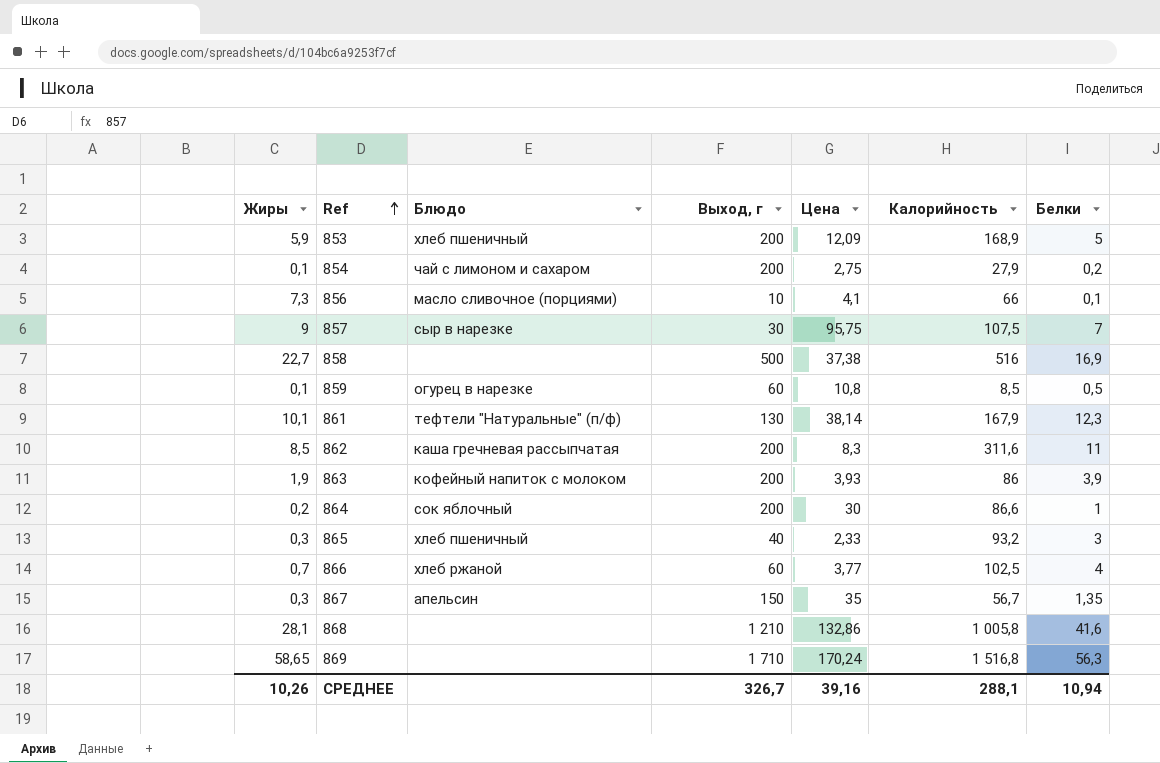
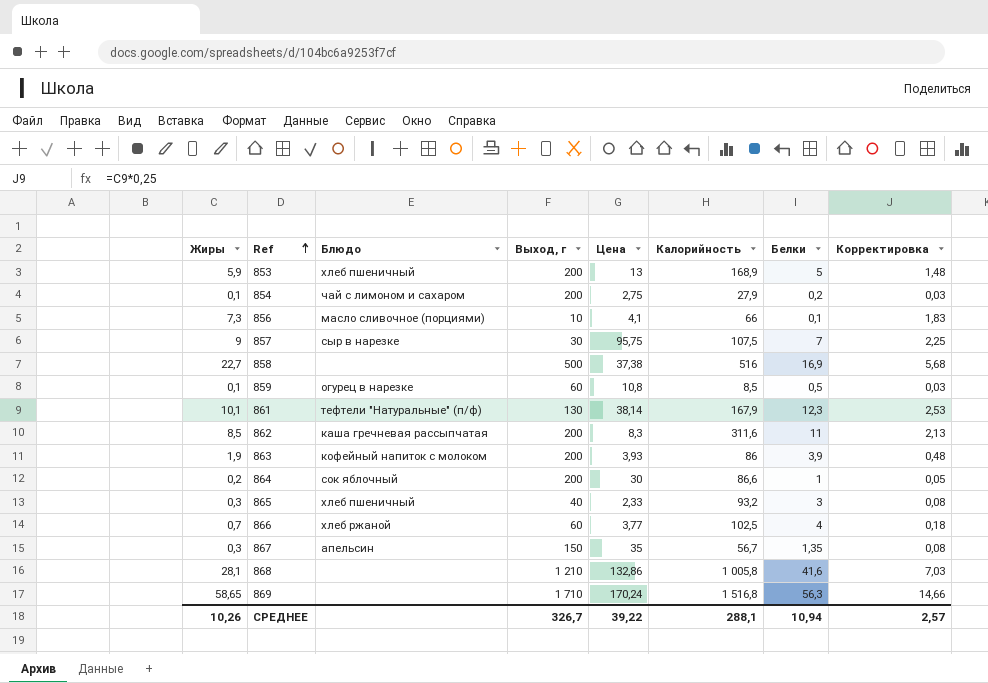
column Корректировка | formula: none -> [Жиры] * 0,25
853 | Цена: 12,09 -> 13
СРЕДНЕЕ | Цена: 39,16 -> 39,22

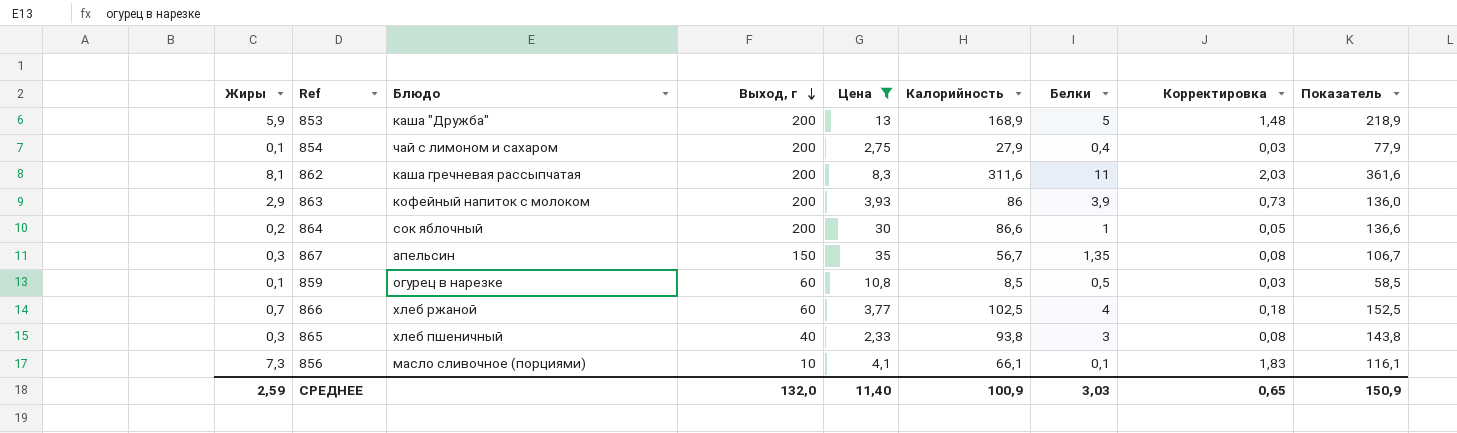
filter: none -> Цена <= 35
row order: Ref ascending -> Выход, г descending
column Показатель | formula: none -> [Калорийность] + 50
853 | Блюдо: хлеб пшеничный -> каша "Дружба"
854 | Белки: 0,2 -> 0,4
862 | Жиры: 8,5 -> 8,1
862 | Корректировка: 2,13 -> 2,03
863 | Жиры: 1,9 -> 2,9
863 | Корректировка: 0,48 -> 0,73
865 | Калорийность: 93,2 -> 93,8
856 | Калорийность: 66 -> 66,1
СРЕДНЕЕ | Жиры: 10,26 -> 2,59
СРЕДНЕЕ | Выход, г: 326,7 -> 132,0
СРЕДНЕЕ | Цена: 39,22 -> 11,40
СРЕДНЕЕ | Калорийность: 288,1 -> 100,9
СРЕДНЕЕ | Белки: 10,94 -> 3,03
СРЕДНЕЕ | Корректировка: 2,57 -> 0,65

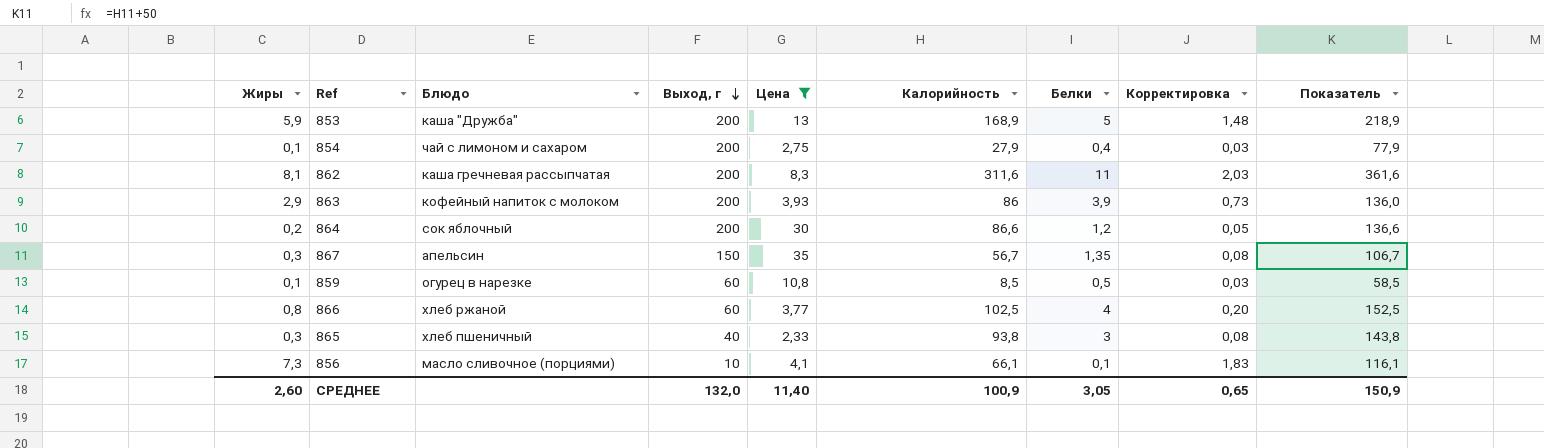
864 | Белки: 1 -> 1,2
866 | Жиры: 0,7 -> 0,8
866 | Корректировка: 0,18 -> 0,20
СРЕДНЕЕ | Жиры: 2,59 -> 2,60
СРЕДНЕЕ | Белки: 3,03 -> 3,05

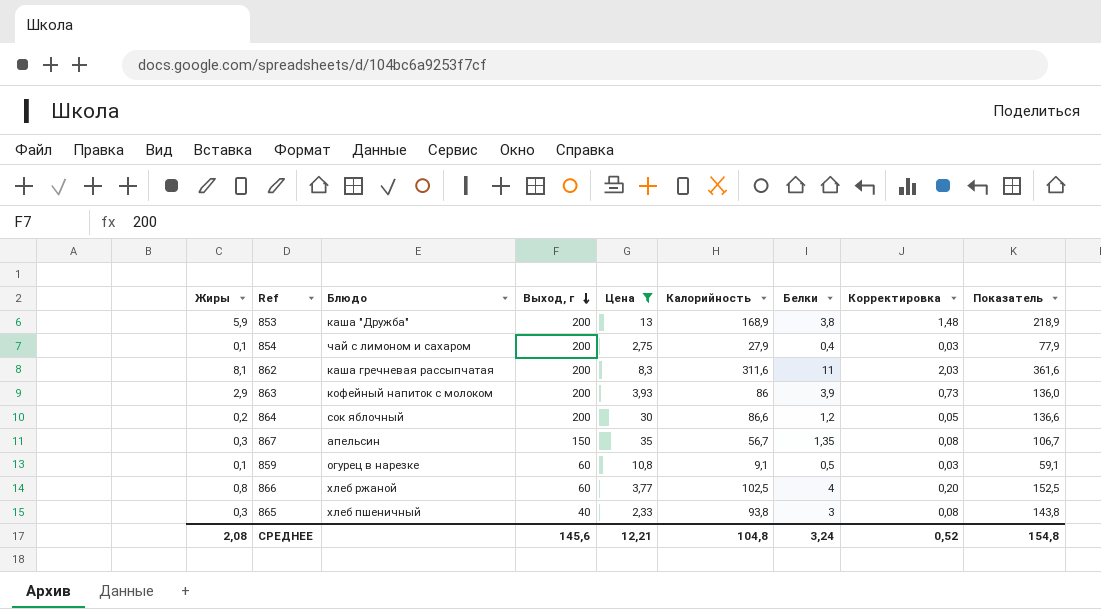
row 856: 7,3 | масло сливочное (порциями) | 10 | 4,1 | 66,1 | 0,1 | 1,83 | 116,1 -> none
853 | Белки: 5 -> 3,8
859 | Калорийность: 8,5 -> 9,1
859 | Показатель: 58,5 -> 59,1
СРЕДНЕЕ | Жиры: 2,60 -> 2,08
СРЕДНЕЕ | Выход, г: 132,0 -> 145,6
СРЕДНЕЕ | Цена: 11,40 -> 12,21
СРЕДНЕЕ | Калорийность: 100,9 -> 104,8
СРЕДНЕЕ | Белки: 3,05 -> 3,24
СРЕДНЕЕ | Корректировка: 0,65 -> 0,52
СРЕДНЕЕ | Показатель: 150,9 -> 154,8

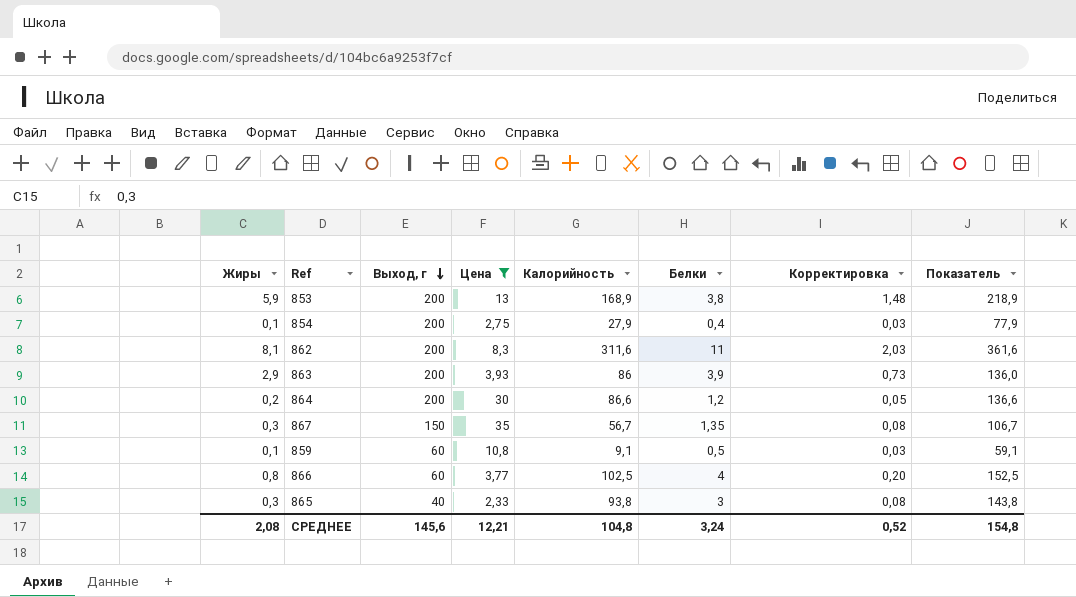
column Блюдо | position: 3 -> none

